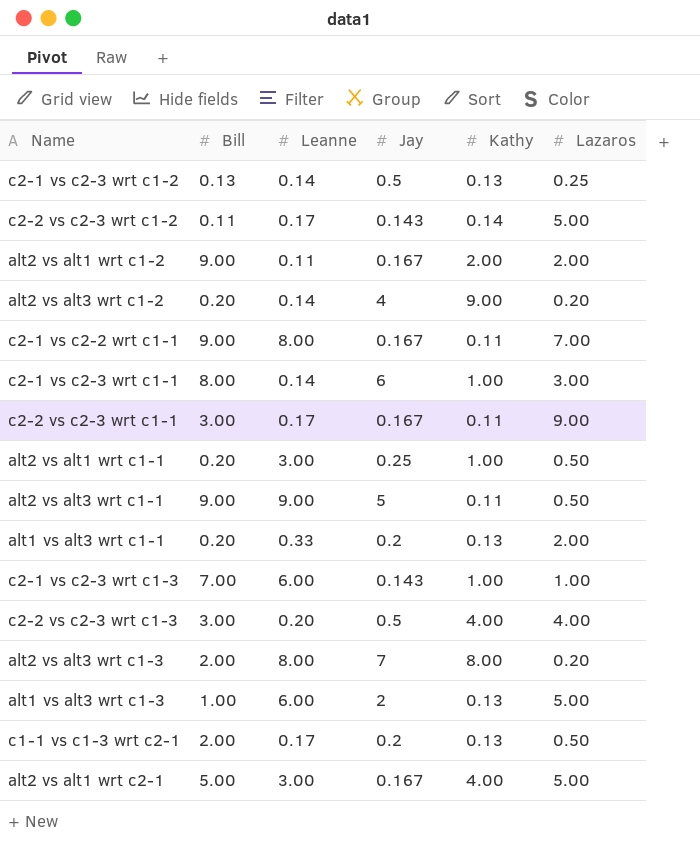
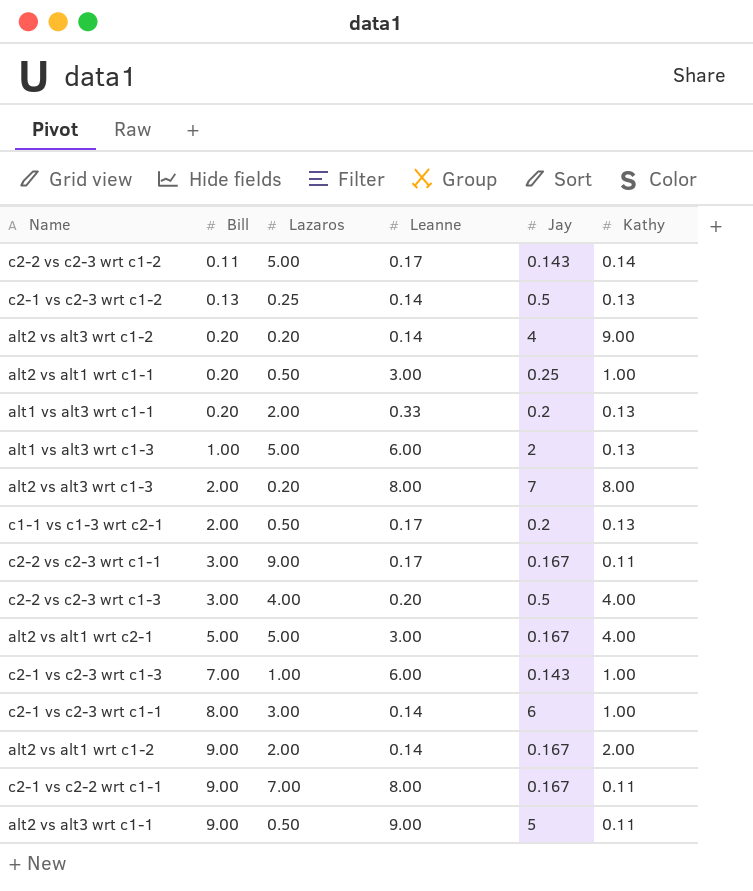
row order: none -> Bill ascending
column Lazaros | position: 6 -> 3
alt2 vs alt1 wrt c1-2 | Leanne: 0.11 -> 0.14

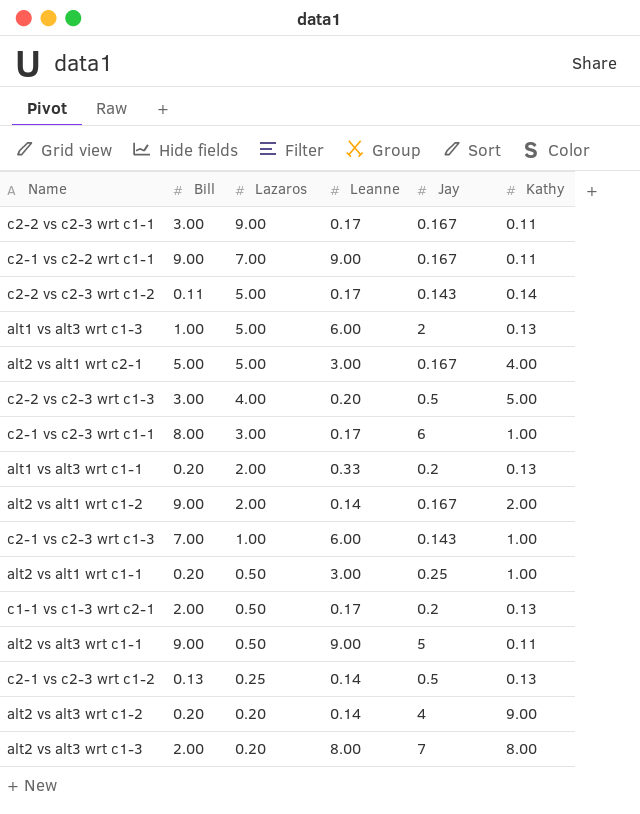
row order: Bill ascending -> Lazaros descending
c2-1 vs c2-2 wrt c1-1 | Leanne: 8.00 -> 9.00
c2-2 vs c2-3 wrt c1-3 | Kathy: 4.00 -> 5.00
c2-1 vs c2-3 wrt c1-1 | Leanne: 0.14 -> 0.17

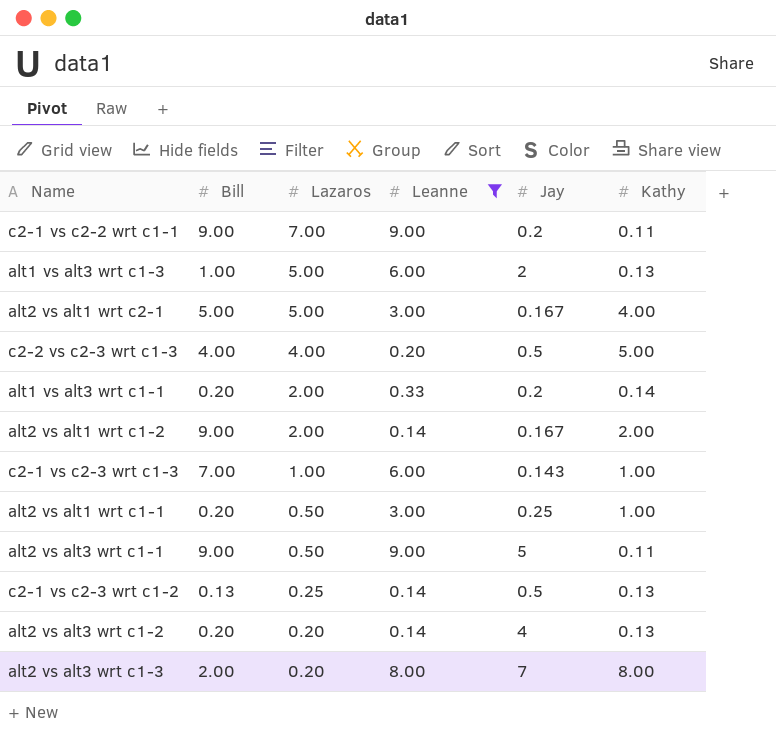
filter: none -> Leanne != 0.17
c2-1 vs c2-2 wrt c1-1 | Jay: 0.167 -> 0.2
c2-2 vs c2-3 wrt c1-3 | Bill: 3.00 -> 4.00
alt1 vs alt3 wrt c1-1 | Kathy: 0.13 -> 0.14
alt2 vs alt3 wrt c1-2 | Kathy: 9.00 -> 0.13

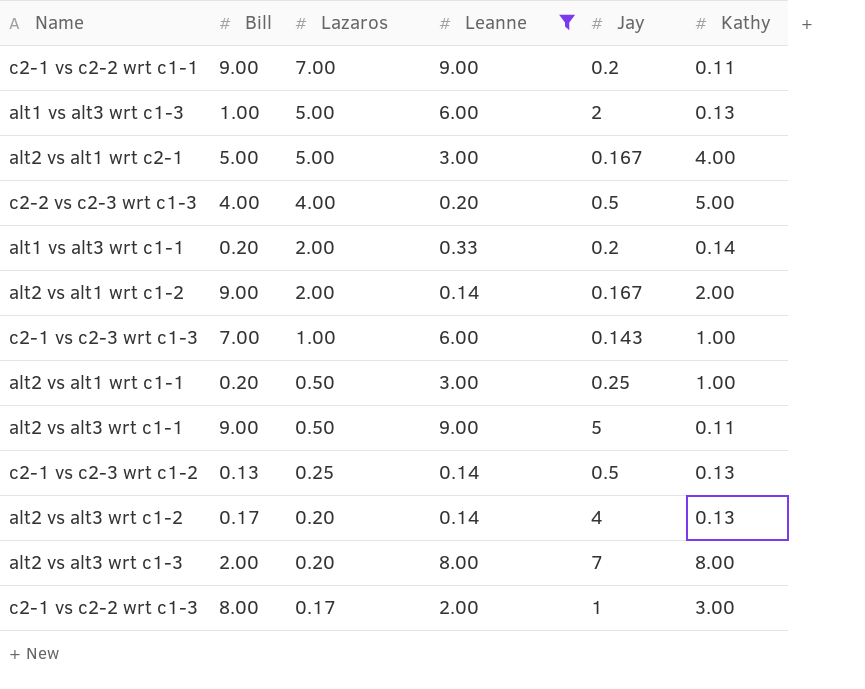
alt2 vs alt3 wrt c1-2 | Bill: 0.20 -> 0.17
row c2-1 vs c2-2 wrt c1-3: none -> 8.00 | 0.17 | 2.00 | 1 | 3.00

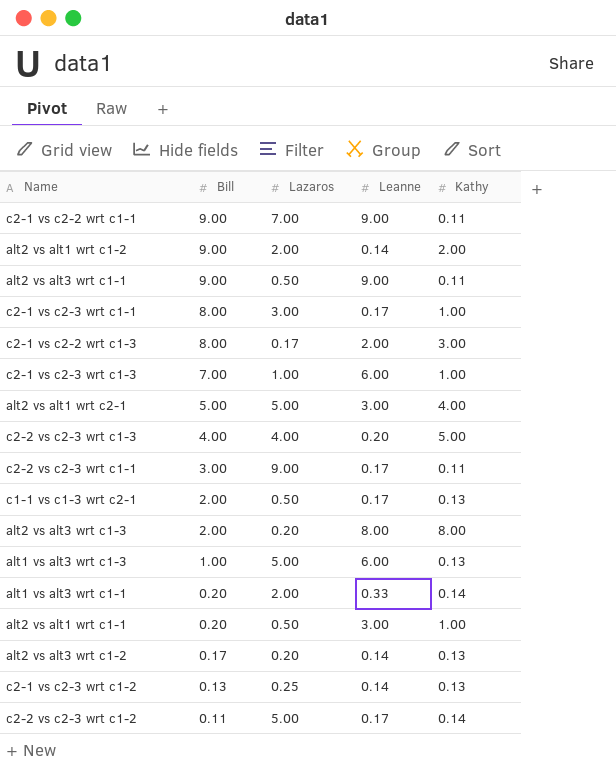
filter: Leanne != 0.17 -> none
row order: Lazaros descending -> Bill descending
column Jay | position: 5 -> none

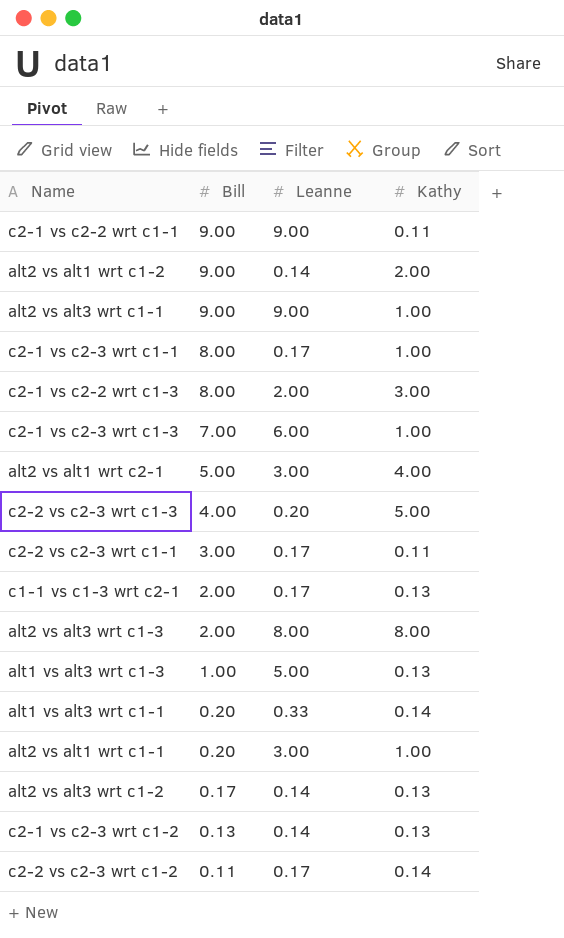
column Lazaros | position: 3 -> none
alt2 vs alt3 wrt c1-1 | Kathy: 0.11 -> 1.00
alt1 vs alt3 wrt c1-3 | Leanne: 6.00 -> 5.00

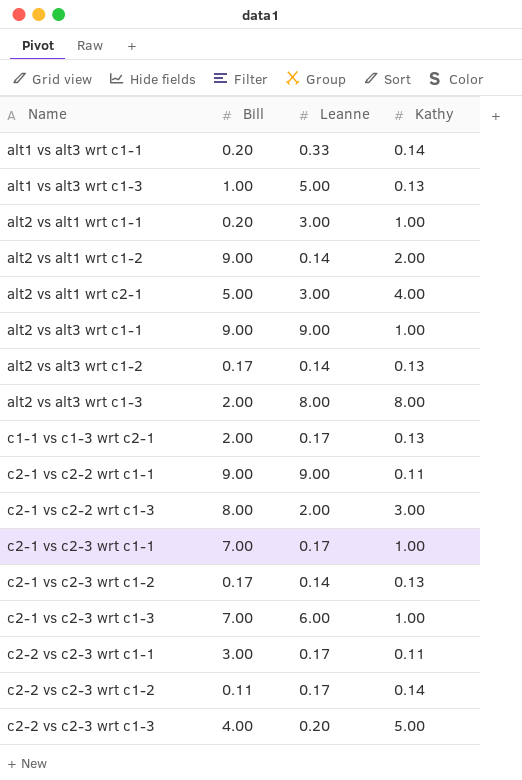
row order: Bill descending -> Name ascending
c2-1 vs c2-3 wrt c1-1 | Bill: 8.00 -> 7.00
c2-1 vs c2-3 wrt c1-2 | Bill: 0.13 -> 0.17

